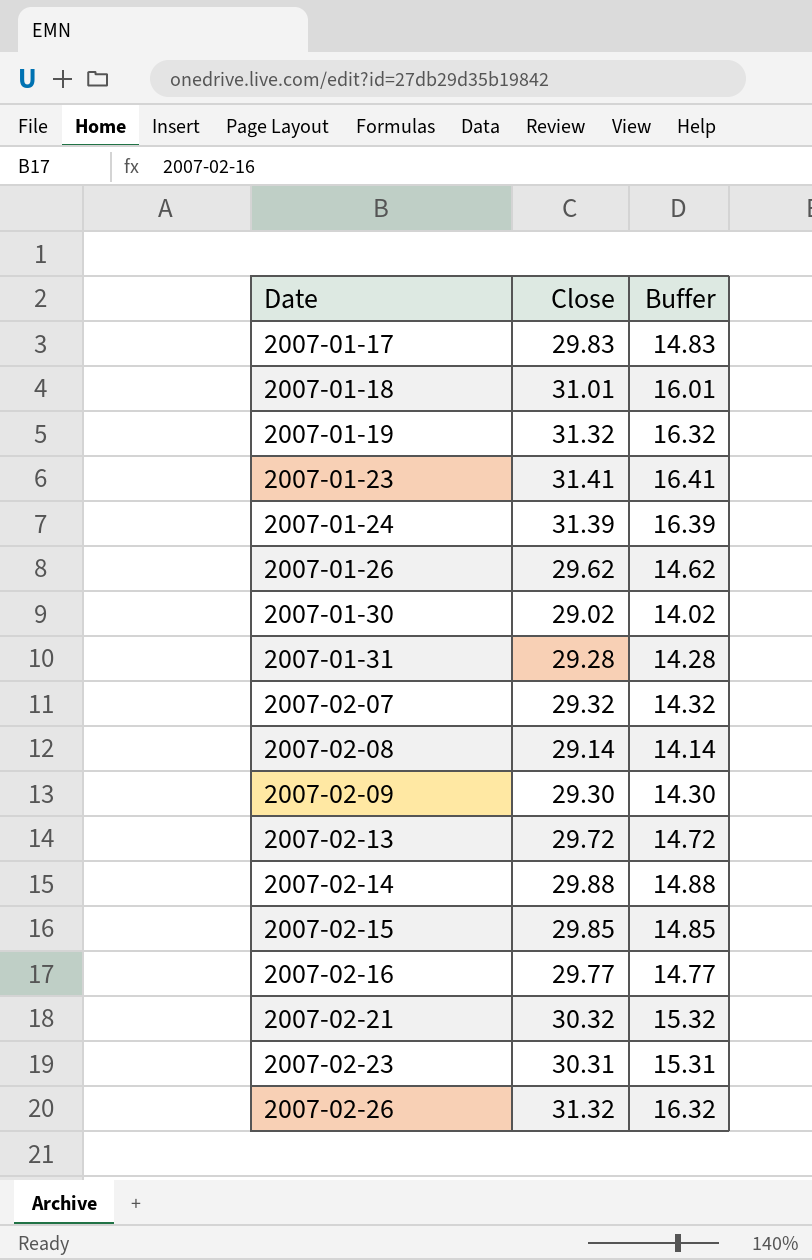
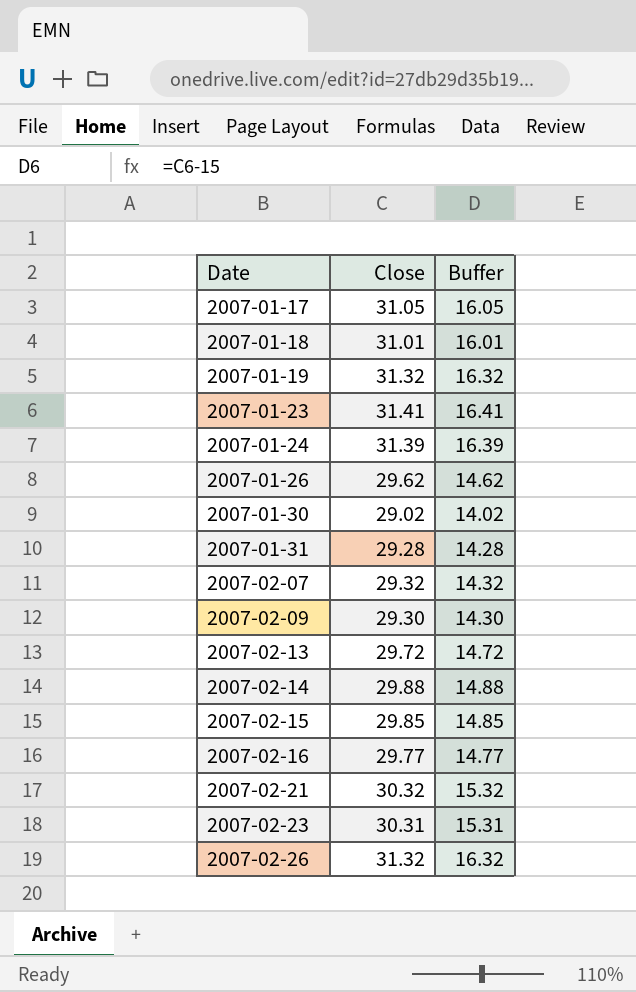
row 2007-02-08: 29.14 | 14.14 -> none
2007-01-17 | Close: 29.83 -> 31.05
2007-01-17 | Buffer: 14.83 -> 16.05

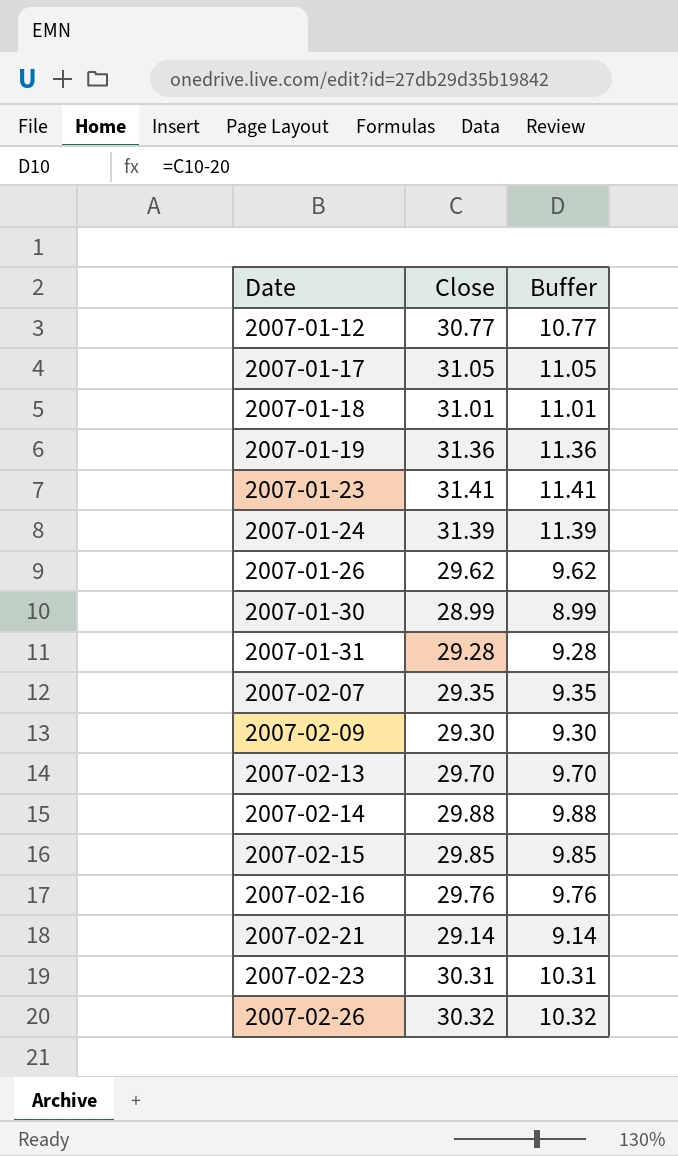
column Buffer | formula: [Close] - 15 -> [Close] - 20
row 2007-01-12: none -> 30.77 | 10.77
2007-01-19 | Close: 31.32 -> 31.36
2007-01-30 | Close: 29.02 -> 28.99
2007-02-07 | Close: 29.32 -> 29.35
2007-02-13 | Close: 29.72 -> 29.70
2007-02-16 | Close: 29.77 -> 29.76
2007-02-21 | Close: 30.32 -> 29.14
2007-02-26 | Close: 31.32 -> 30.32

